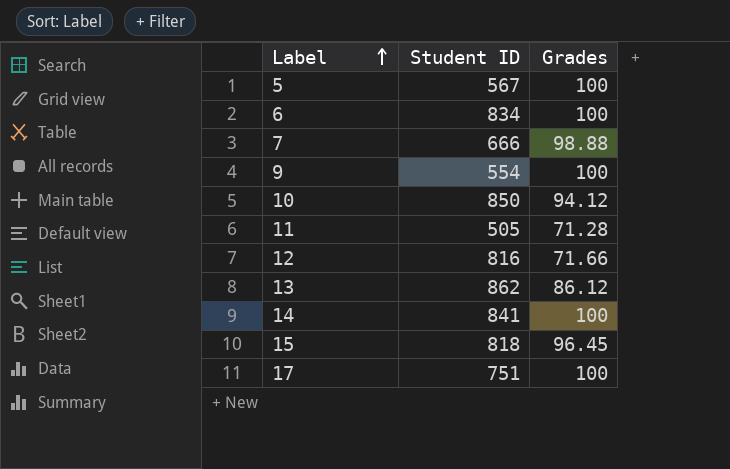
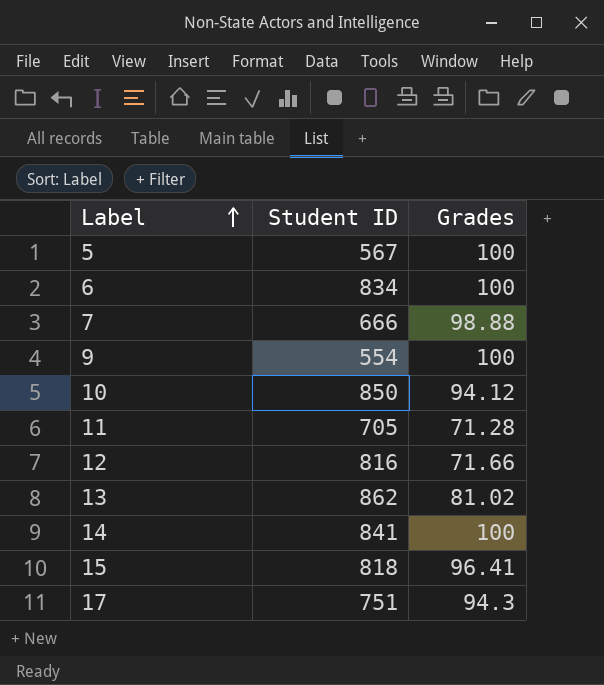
11 | Student ID: 505 -> 705
13 | Grades: 86.12 -> 81.02
15 | Grades: 96.45 -> 96.41
17 | Grades: 100 -> 94.3

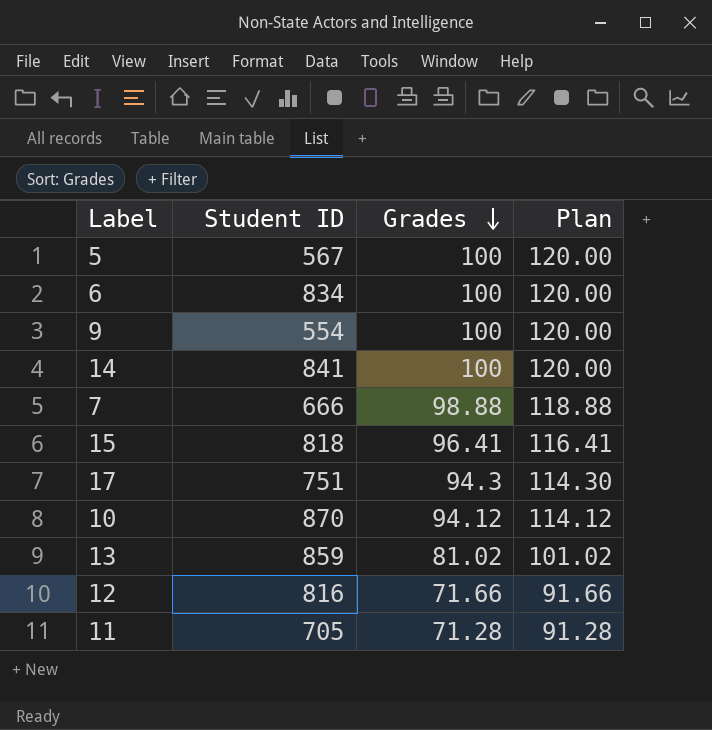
row order: Label ascending -> Grades descending
column Plan | formula: none -> [Grades] + 20
10 | Student ID: 850 -> 870
13 | Student ID: 862 -> 859

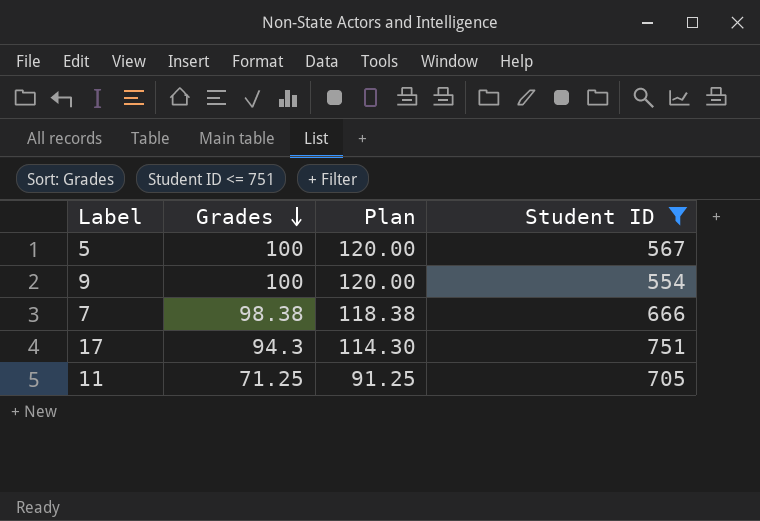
filter: none -> Student ID <= 751
column Student ID | position: 2 -> 4
7 | Grades: 98.88 -> 98.38
7 | Plan: 118.88 -> 118.38
11 | Grades: 71.28 -> 71.25
11 | Plan: 91.28 -> 91.25

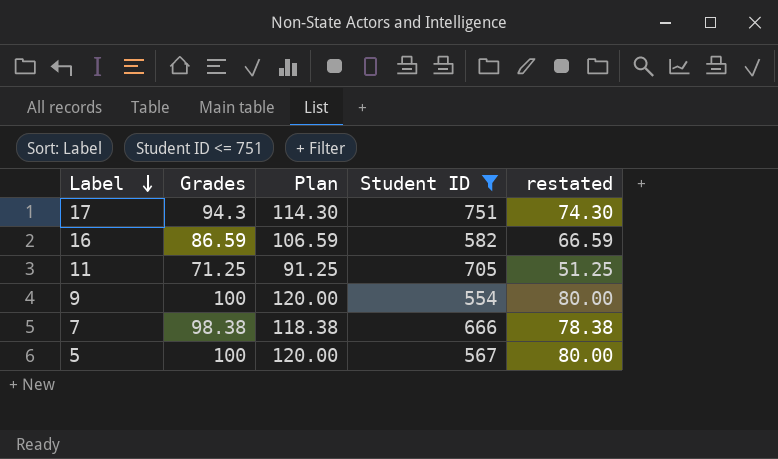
row order: Grades descending -> Label descending
column restated | formula: none -> [Grades] - 20
row 16: none -> 86.59 | 106.59 | 582 | 66.59

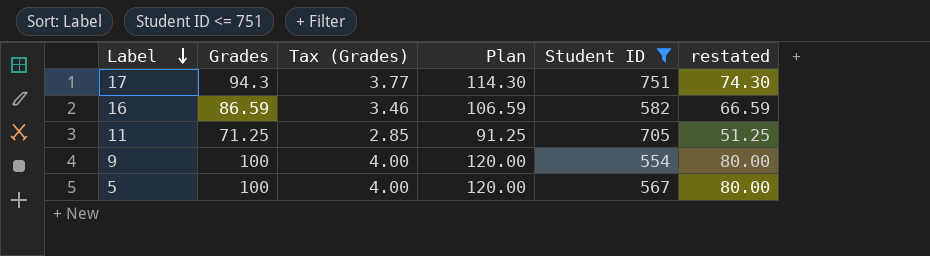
column Tax (Grades) | formula: none -> [Grades] * 0.04
row 7: 98.38 | 118.38 | 666 | 78.38 -> none

